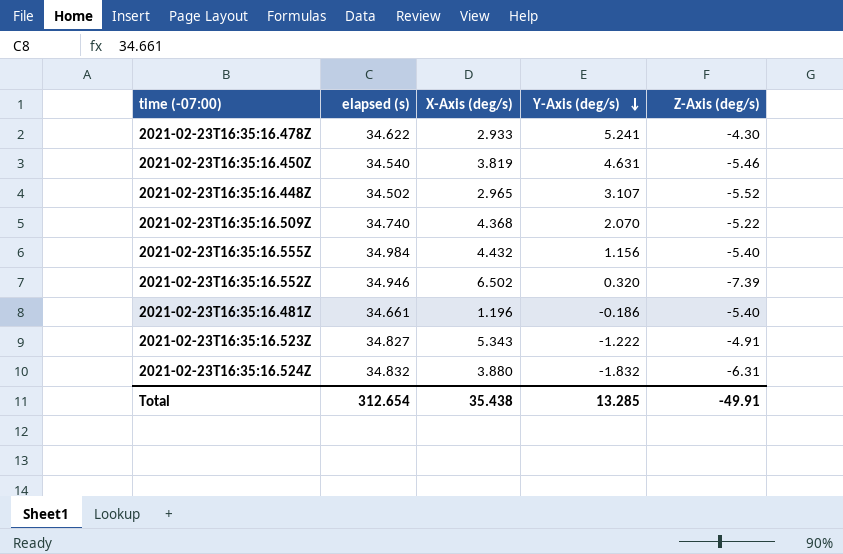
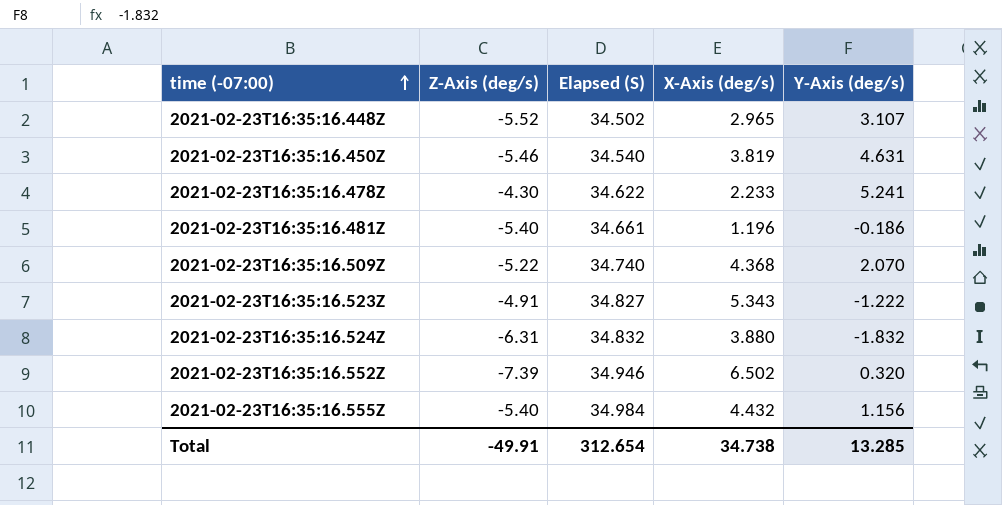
row order: Y-Axis (deg/s) descending -> time (-07:00) ascending
column Z-Axis (deg/s) | position: 5 -> 2
column name: elapsed (s) -> Elapsed (S)
2021-02-23T16:35:16.478Z | X-Axis (deg/s): 2.933 -> 2.233
Total | X-Axis (deg/s): 35.438 -> 34.738

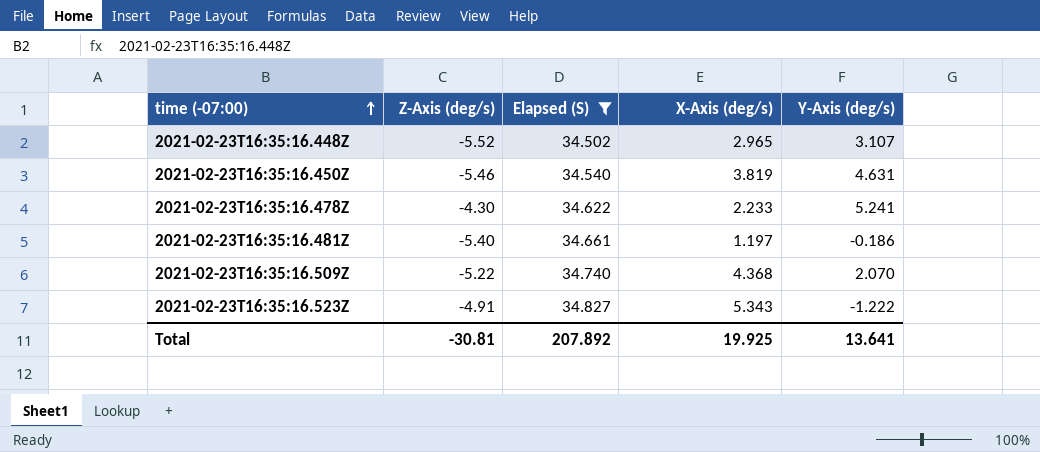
filter: none -> Elapsed (S) <= 34.827
2021-02-23T16:35:16.481Z | X-Axis (deg/s): 1.196 -> 1.197
Total | Z-Axis (deg/s): -49.91 -> -30.81
Total | Elapsed (S): 312.654 -> 207.892
Total | X-Axis (deg/s): 34.738 -> 19.925
Total | Y-Axis (deg/s): 13.285 -> 13.641

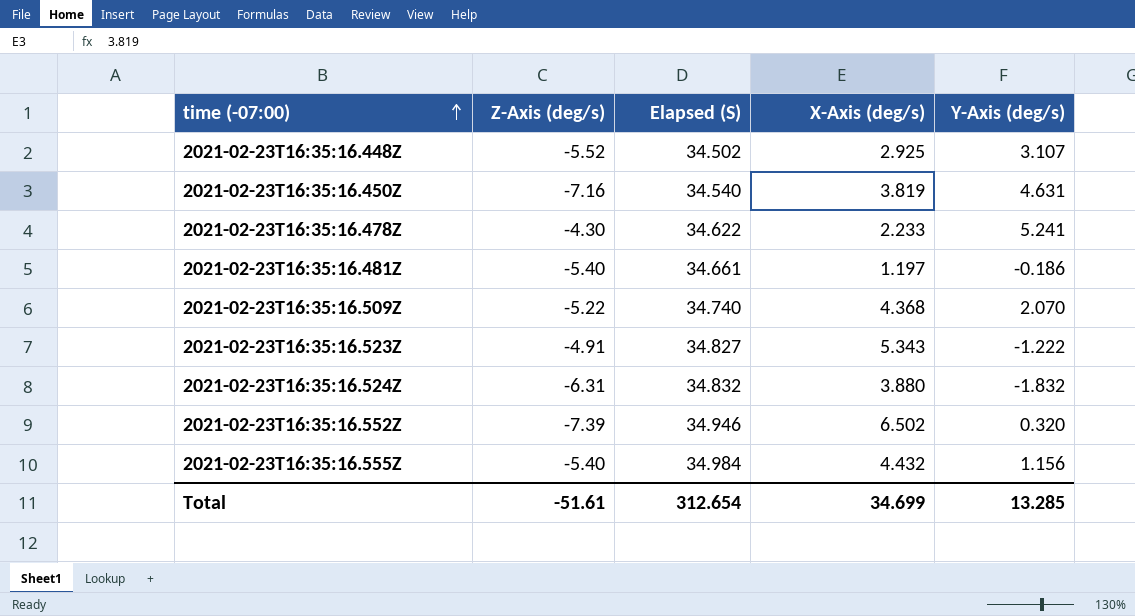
filter: Elapsed (S) <= 34.827 -> none
2021-02-23T16:35:16.448Z | X-Axis (deg/s): 2.965 -> 2.925
2021-02-23T16:35:16.450Z | Z-Axis (deg/s): -5.46 -> -7.16
Total | Z-Axis (deg/s): -30.81 -> -51.61
Total | Elapsed (S): 207.892 -> 312.654
Total | X-Axis (deg/s): 19.925 -> 34.699
Total | Y-Axis (deg/s): 13.641 -> 13.285

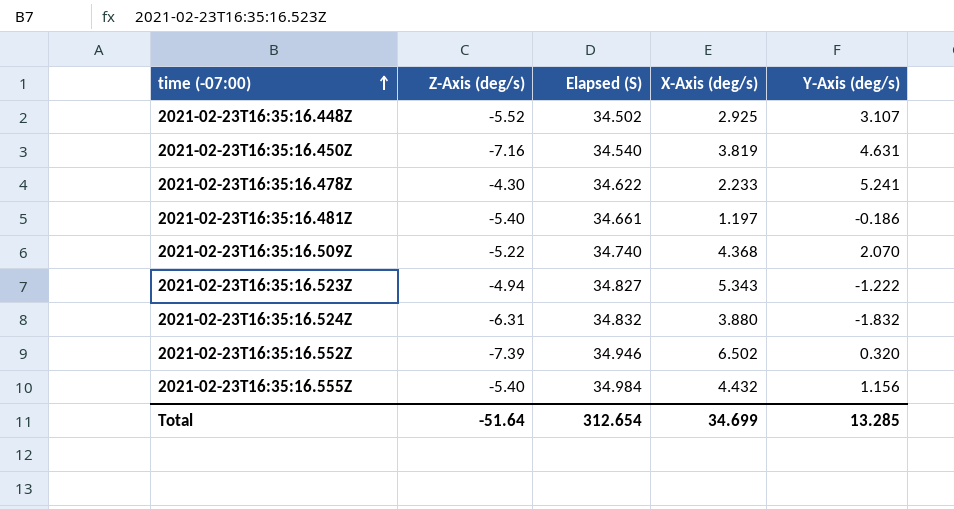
2021-02-23T16:35:16.523Z | Z-Axis (deg/s): -4.91 -> -4.94
Total | Z-Axis (deg/s): -51.61 -> -51.64

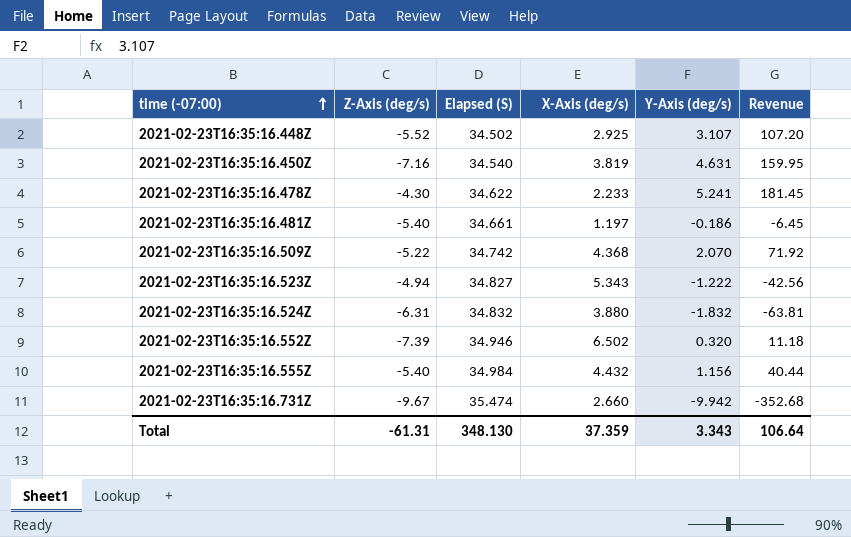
column Revenue | formula: none -> [Elapsed (S)] * [Y-Axis (deg/s)]
2021-02-23T16:35:16.509Z | Elapsed (S): 34.740 -> 34.742
row 2021-02-23T16:35:16.731Z: none -> -9.67 | 35.474 | 2.660 | -9.942 | -352.68
Total | Z-Axis (deg/s): -51.64 -> -61.31
Total | Elapsed (S): 312.654 -> 348.130
Total | X-Axis (deg/s): 34.699 -> 37.359
Total | Y-Axis (deg/s): 13.285 -> 3.343

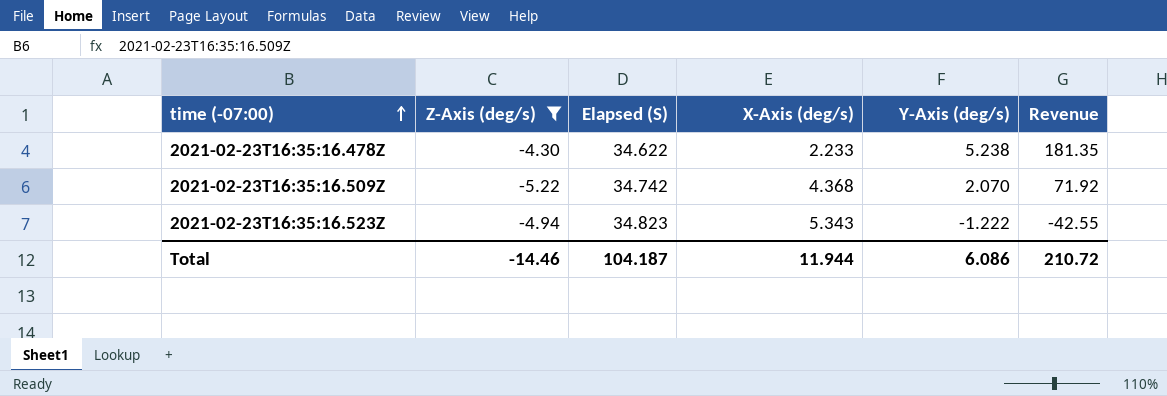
filter: none -> Z-Axis (deg/s) >= -5.22
2021-02-23T16:35:16.478Z | Y-Axis (deg/s): 5.241 -> 5.238
2021-02-23T16:35:16.478Z | Revenue: 181.45 -> 181.35
2021-02-23T16:35:16.523Z | Elapsed (S): 34.827 -> 34.823
2021-02-23T16:35:16.523Z | Revenue: -42.56 -> -42.55
Total | Z-Axis (deg/s): -61.31 -> -14.46
Total | Elapsed (S): 348.130 -> 104.187
Total | X-Axis (deg/s): 37.359 -> 11.944
Total | Y-Axis (deg/s): 3.343 -> 6.086
Total | Revenue: 106.64 -> 210.72

